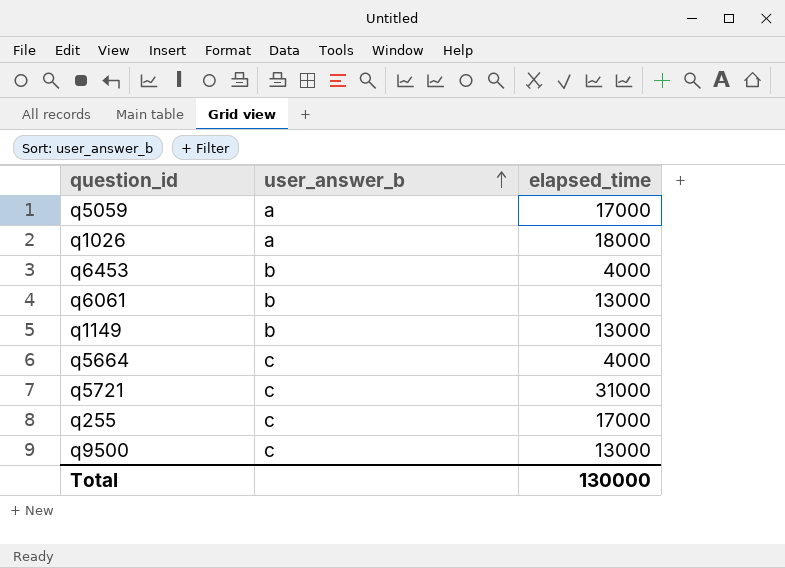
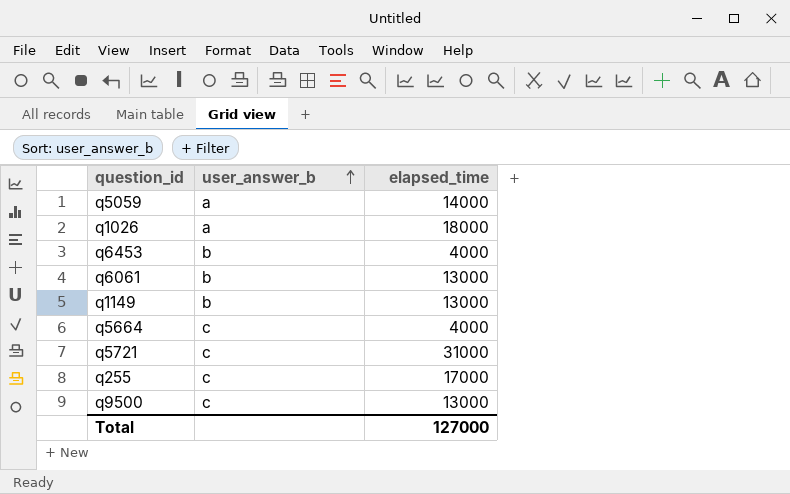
q5059 | elapsed_time: 17000 -> 14000
Total | elapsed_time: 130000 -> 127000

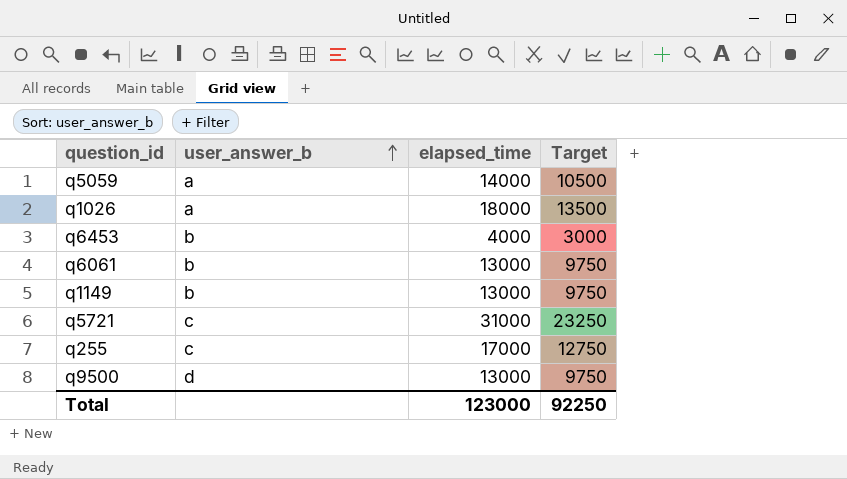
column Target | formula: none -> [elapsed_time] * 0.75
row q5664: c | 4000 -> none
q9500 | user_answer_b: c -> d
Total | elapsed_time: 127000 -> 123000

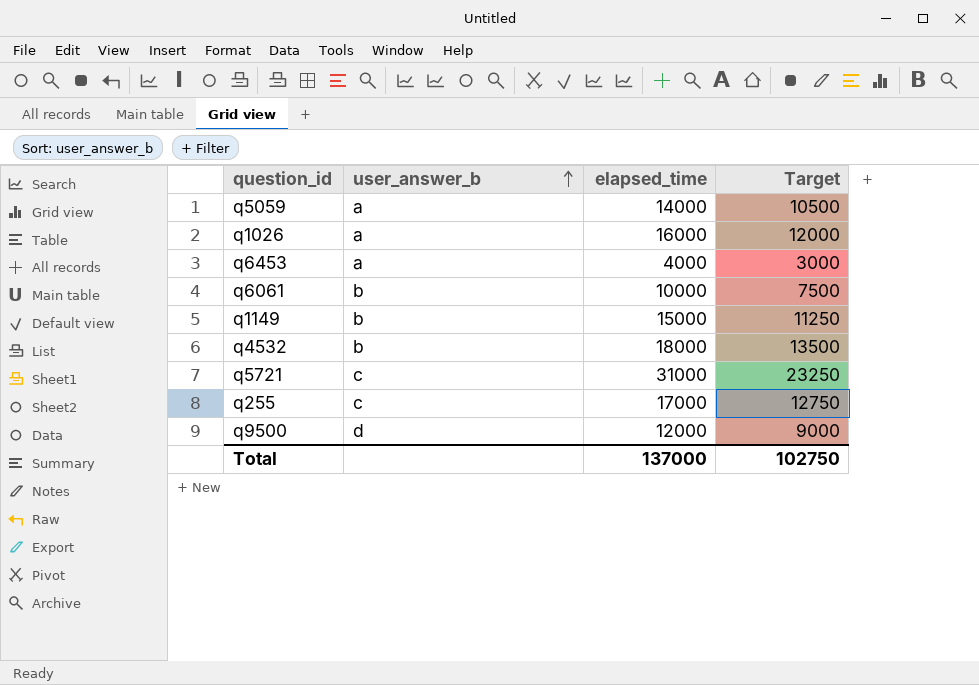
q1026 | elapsed_time: 18000 -> 16000
q1026 | Target: 13500 -> 12000
q6453 | user_answer_b: b -> a
q6061 | elapsed_time: 13000 -> 10000
q6061 | Target: 9750 -> 7500
q1149 | elapsed_time: 13000 -> 15000
q1149 | Target: 9750 -> 11250
row q4532: none -> b | 18000 | 13500
q9500 | elapsed_time: 13000 -> 12000
q9500 | Target: 9750 -> 9000
Total | elapsed_time: 123000 -> 137000
Total | Target: 92250 -> 102750

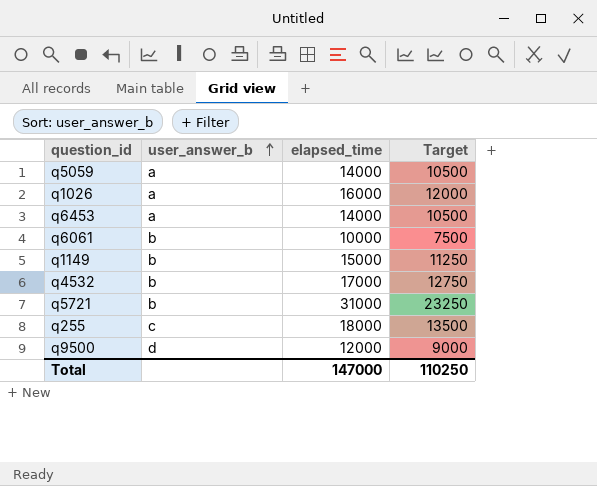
q6453 | elapsed_time: 4000 -> 14000
q6453 | Target: 3000 -> 10500
q4532 | elapsed_time: 18000 -> 17000
q4532 | Target: 13500 -> 12750
q5721 | user_answer_b: c -> b
q255 | elapsed_time: 17000 -> 18000
q255 | Target: 12750 -> 13500
Total | elapsed_time: 137000 -> 147000
Total | Target: 102750 -> 110250

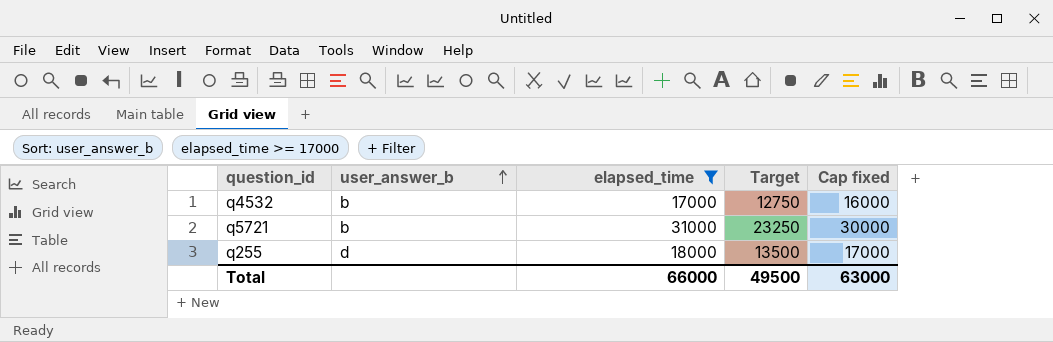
filter: none -> elapsed_time >= 17000
column Cap fixed | formula: none -> [elapsed_time] - 1000
q255 | user_answer_b: c -> d
Total | elapsed_time: 147000 -> 66000
Total | Target: 110250 -> 49500

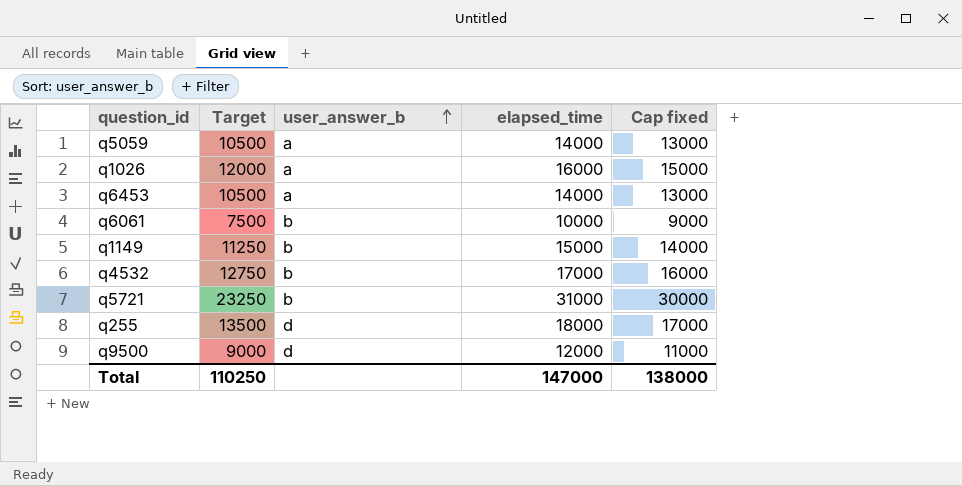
filter: elapsed_time >= 17000 -> none
column Target | position: 4 -> 2
Total | Target: 49500 -> 110250
Total | elapsed_time: 66000 -> 147000
Total | Cap fixed: 63000 -> 138000

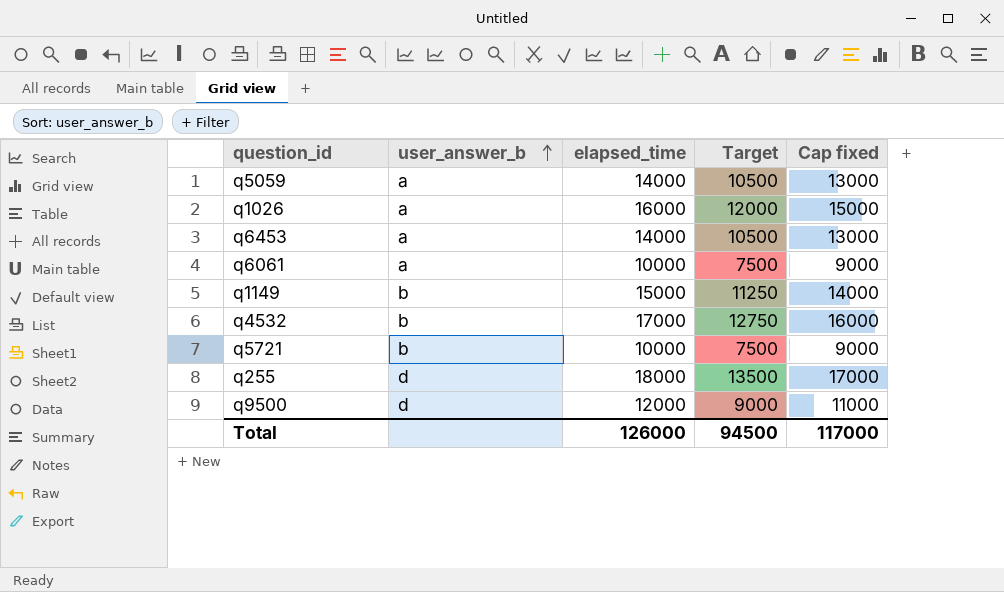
column Target | position: 2 -> 4
q6061 | user_answer_b: b -> a
q5721 | elapsed_time: 31000 -> 10000
q5721 | Target: 23250 -> 7500
q5721 | Cap fixed: 30000 -> 9000
Total | elapsed_time: 147000 -> 126000
Total | Target: 110250 -> 94500
Total | Cap fixed: 138000 -> 117000

